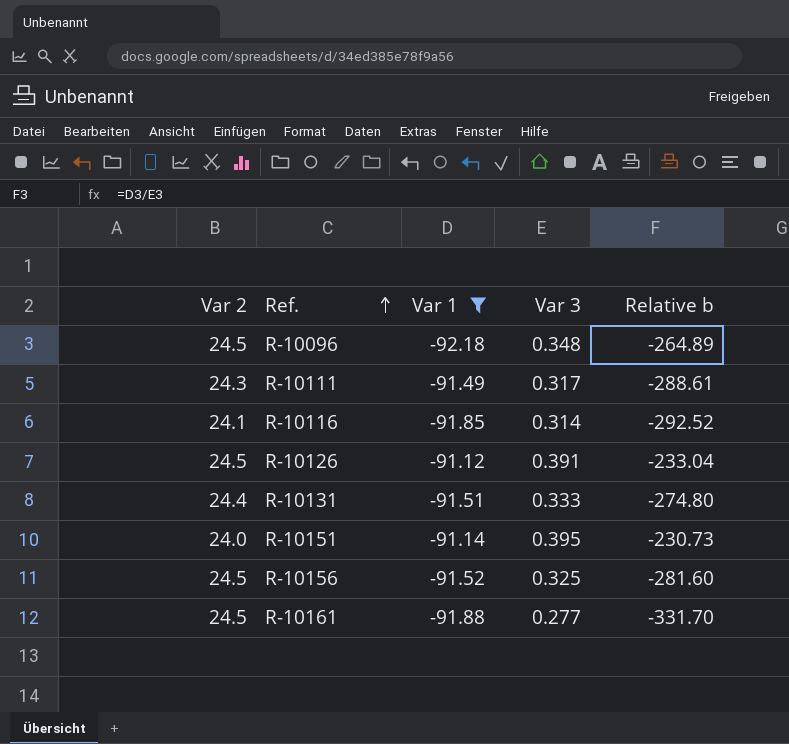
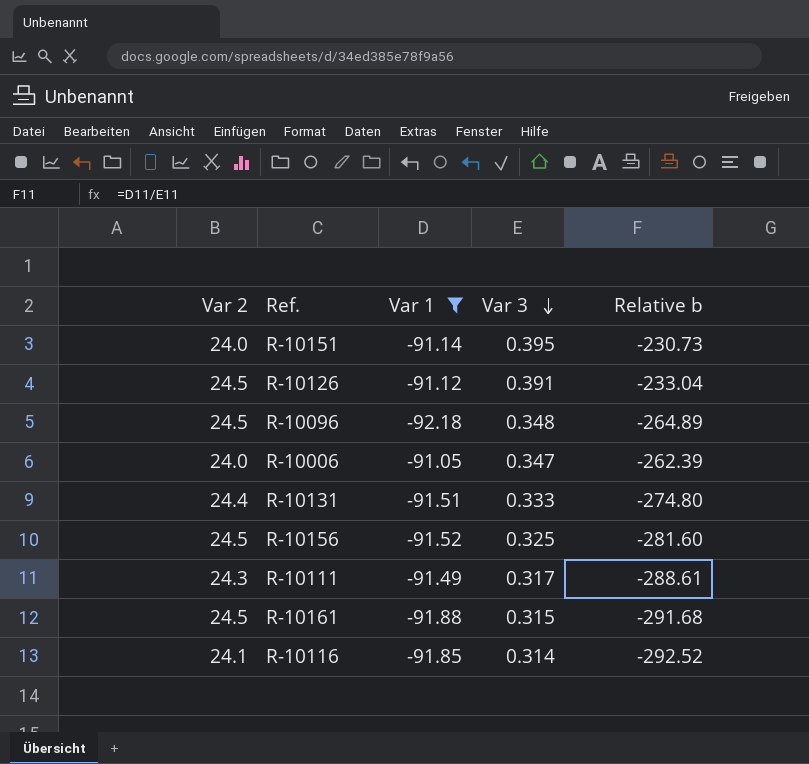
row order: Ref. ascending -> Var 3 descending
row R-10006: none -> 24.0 | -91.05 | 0.347 | -262.39
R-10161 | Var 3: 0.277 -> 0.315
R-10161 | Relative b: -331.70 -> -291.68

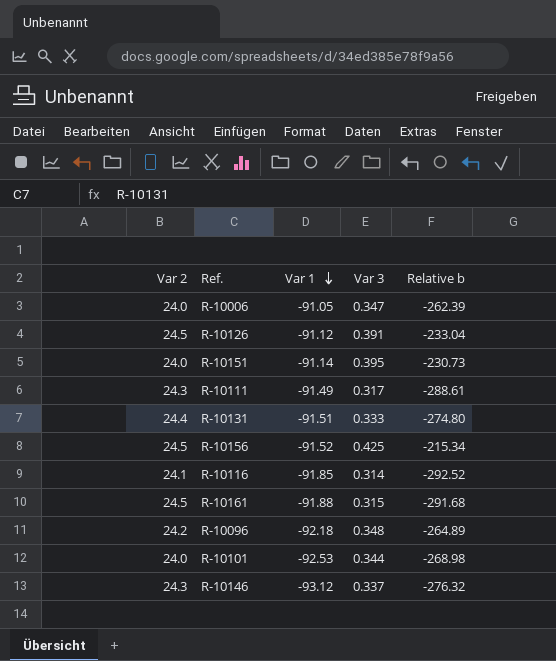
filter: Var 1 >= -92.18 -> none
row order: Var 3 descending -> Var 1 descending
R-10156 | Var 3: 0.325 -> 0.425
R-10156 | Relative b: -281.60 -> -215.34
R-10096 | Var 2: 24.5 -> 24.2

